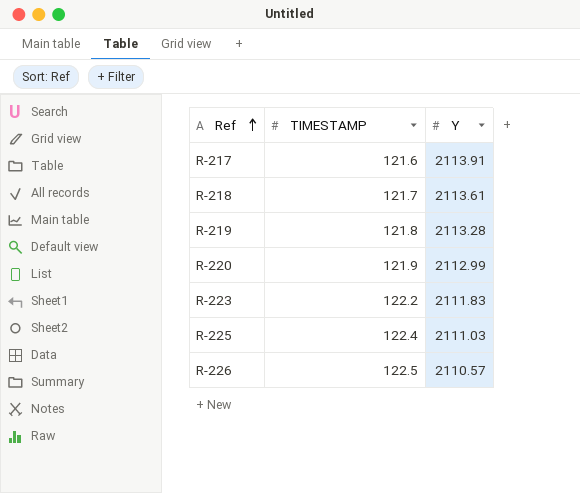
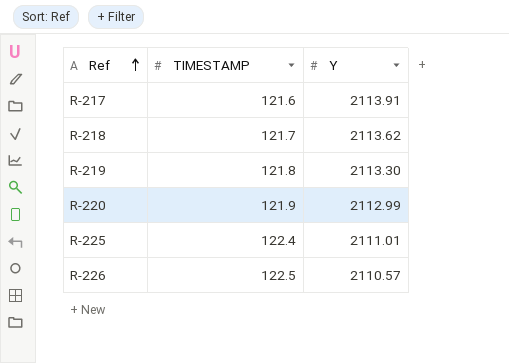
row R-223: 122.2 | 2111.83 -> none
R-218 | Y: 2113.61 -> 2113.62
R-219 | Y: 2113.28 -> 2113.30
R-225 | Y: 2111.03 -> 2111.01

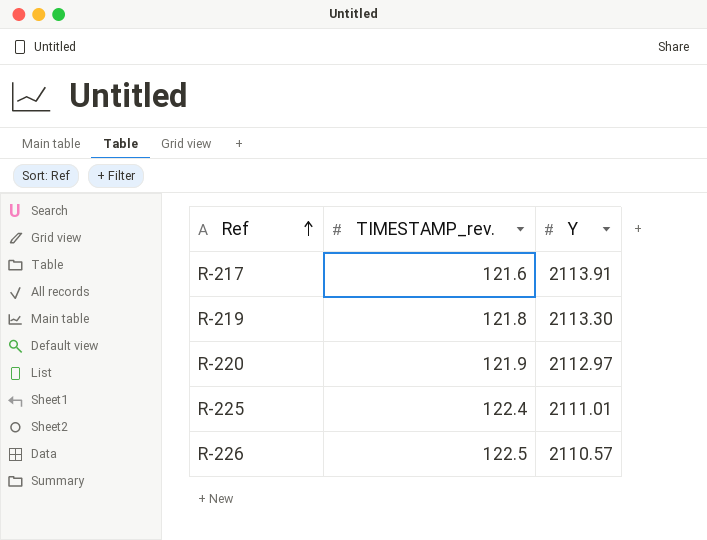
column name: TIMESTAMP -> TIMESTAMP_rev.
row R-218: 121.7 | 2113.62 -> none
R-220 | Y: 2112.99 -> 2112.97

